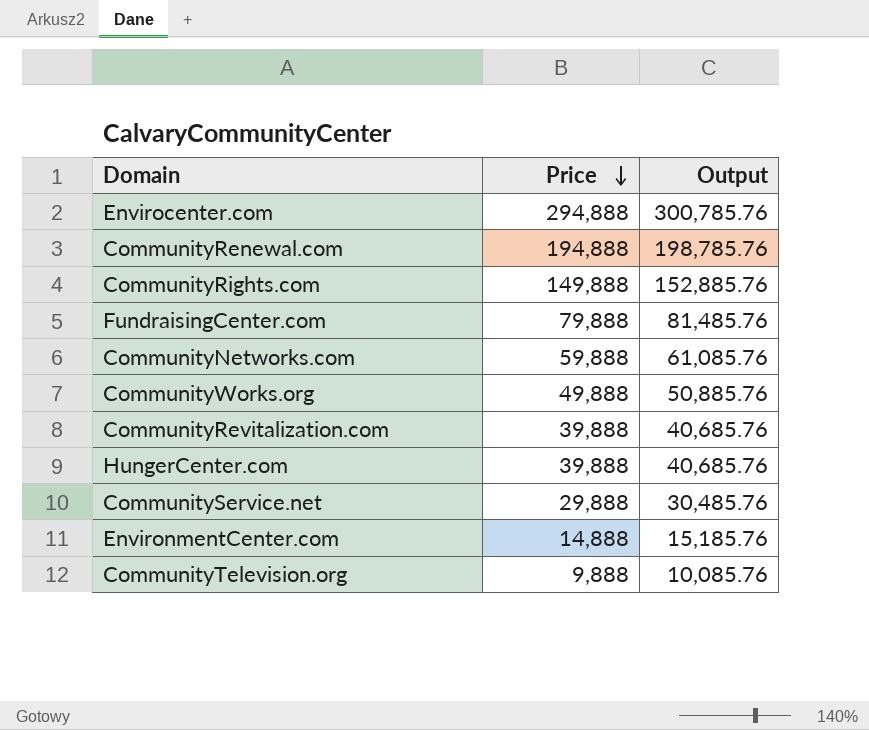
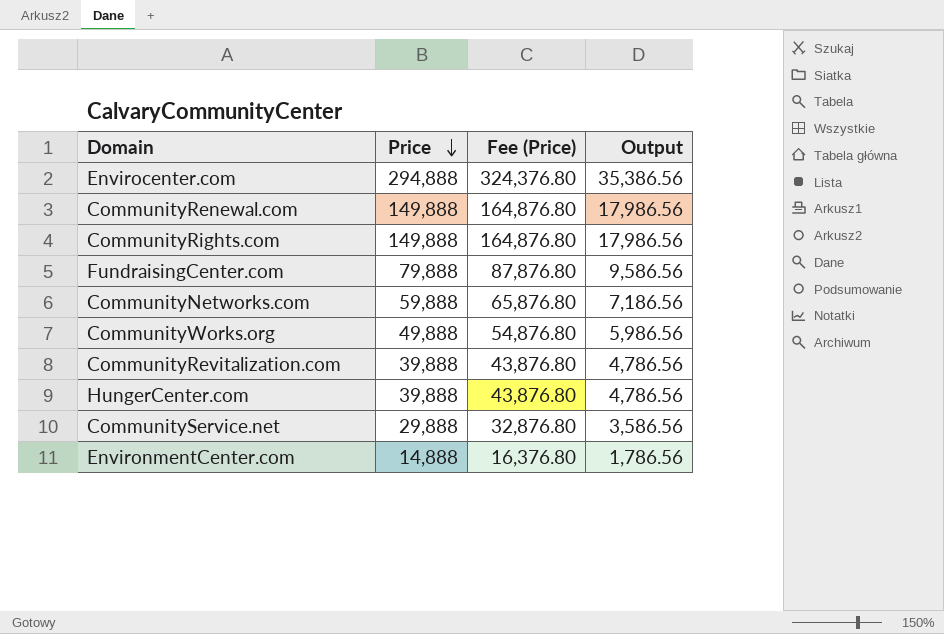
column Fee (Price) | formula: none -> [Price] * 1.1
column Output | formula: [Price] * 1.02 -> [Price] * 0.12
row CommunityTelevision.org: 9,888 | 10,085.76 -> none
CommunityRenewal.com | Price: 194,888 -> 149,888

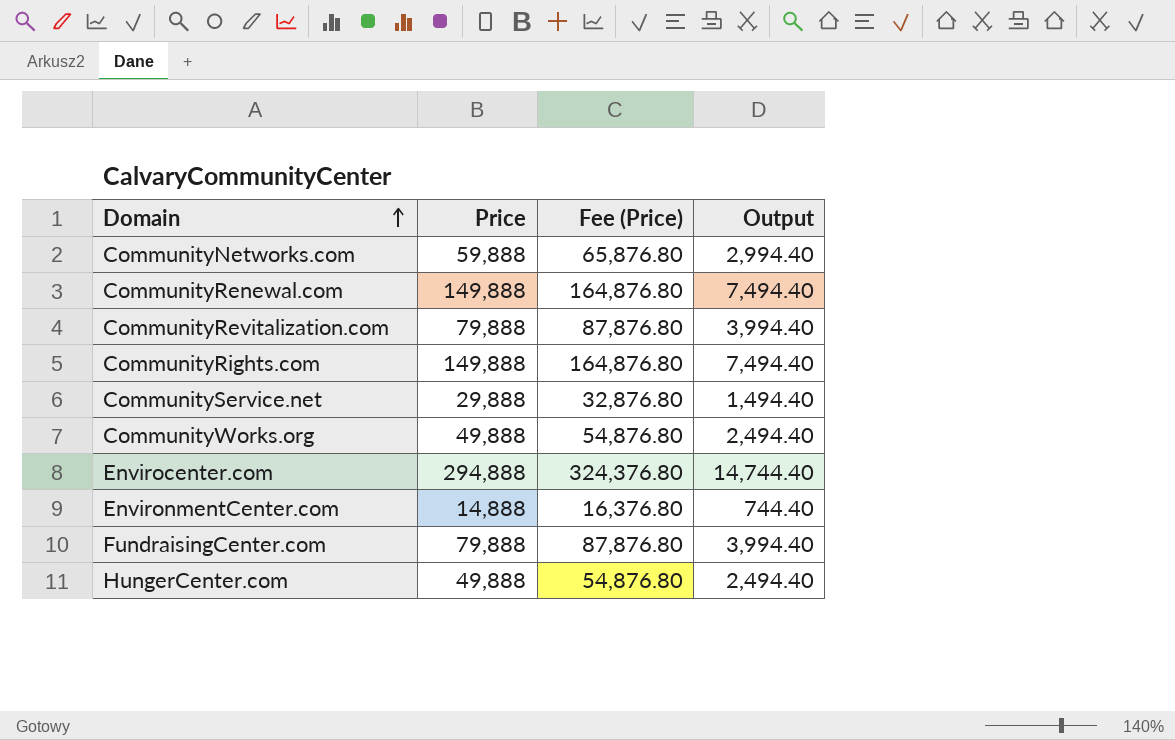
row order: Price descending -> Domain ascending
column Output | formula: [Price] * 0.12 -> [Price] * 0.05
CommunityRevitalization.com | Price: 39,888 -> 79,888
CommunityRevitalization.com | Fee (Price): 43,876.80 -> 87,876.80
HungerCenter.com | Price: 39,888 -> 49,888
HungerCenter.com | Fee (Price): 43,876.80 -> 54,876.80

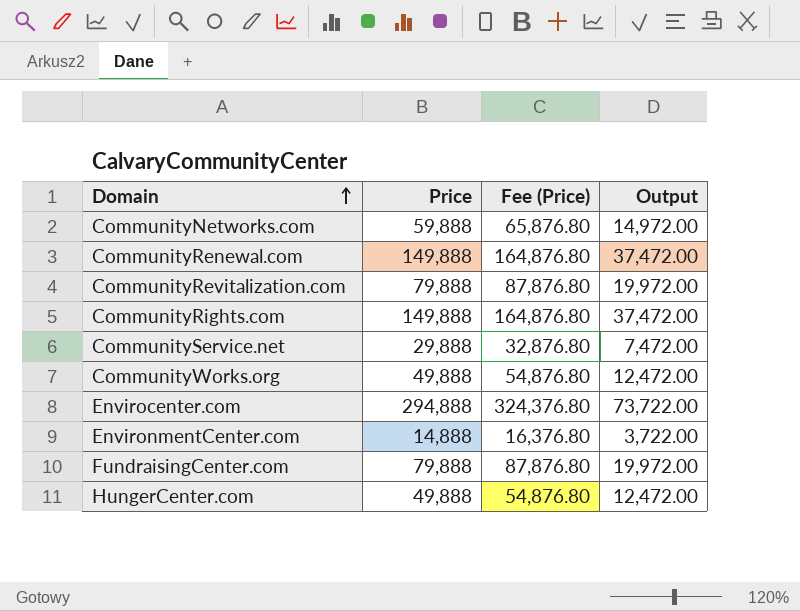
column Output | formula: [Price] * 0.05 -> [Price] * 0.25

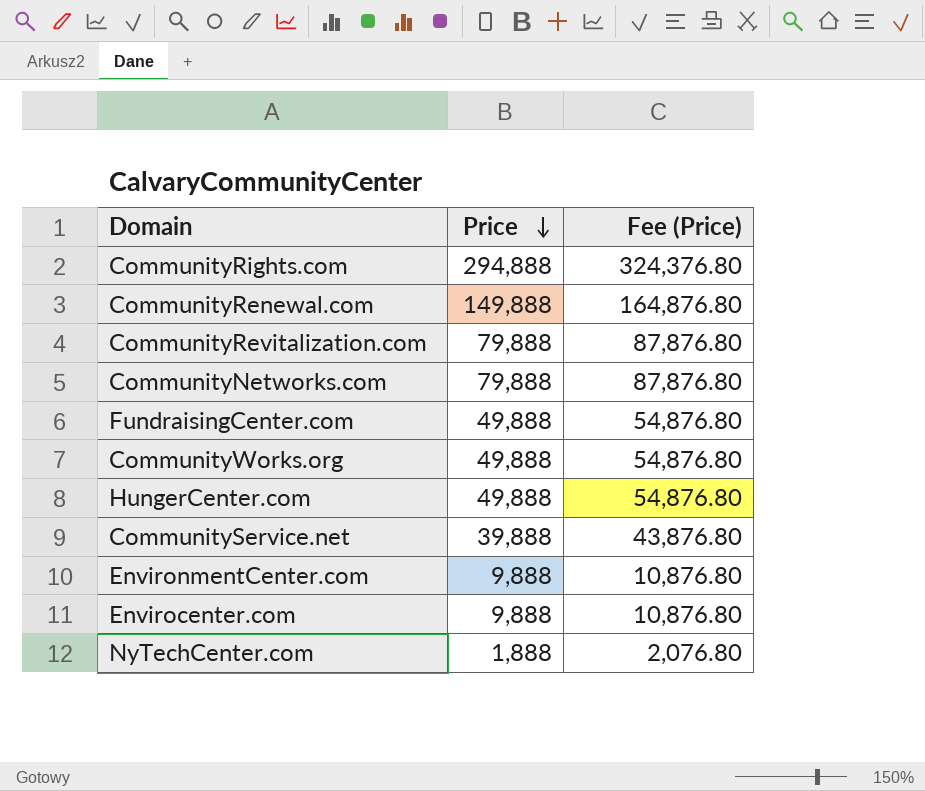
row order: Domain ascending -> Price descending
column Output | formula: [Price] * 0.25 -> none
CommunityRights.com | Price: 149,888 -> 294,888
CommunityRights.com | Fee (Price): 164,876.80 -> 324,376.80
CommunityNetworks.com | Price: 59,888 -> 79,888
CommunityNetworks.com | Fee (Price): 65,876.80 -> 87,876.80
FundraisingCenter.com | Price: 79,888 -> 49,888
FundraisingCenter.com | Fee (Price): 87,876.80 -> 54,876.80
CommunityService.net | Price: 29,888 -> 39,888
CommunityService.net | Fee (Price): 32,876.80 -> 43,876.80
EnvironmentCenter.com | Price: 14,888 -> 9,888
EnvironmentCenter.com | Fee (Price): 16,376.80 -> 10,876.80
Envirocenter.com | Price: 294,888 -> 9,888
Envirocenter.com | Fee (Price): 324,376.80 -> 10,876.80
row NyTechCenter.com: none -> 1,888 | 2,076.80

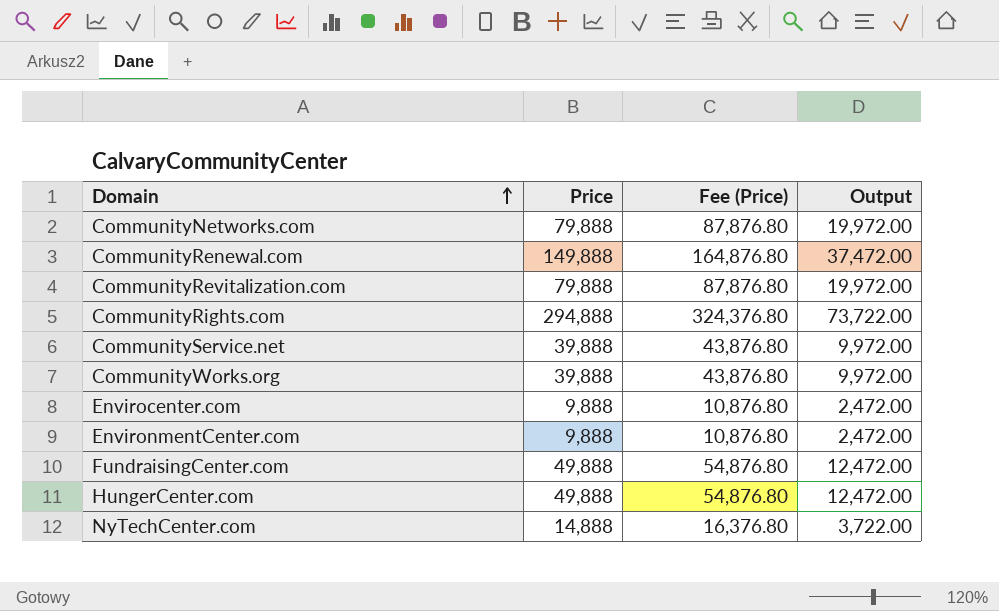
row order: Price descending -> Domain ascending
column Output | formula: none -> [Price] * 0.25
CommunityWorks.org | Price: 49,888 -> 39,888
CommunityWorks.org | Fee (Price): 54,876.80 -> 43,876.80
NyTechCenter.com | Price: 1,888 -> 14,888
NyTechCenter.com | Fee (Price): 2,076.80 -> 16,376.80

